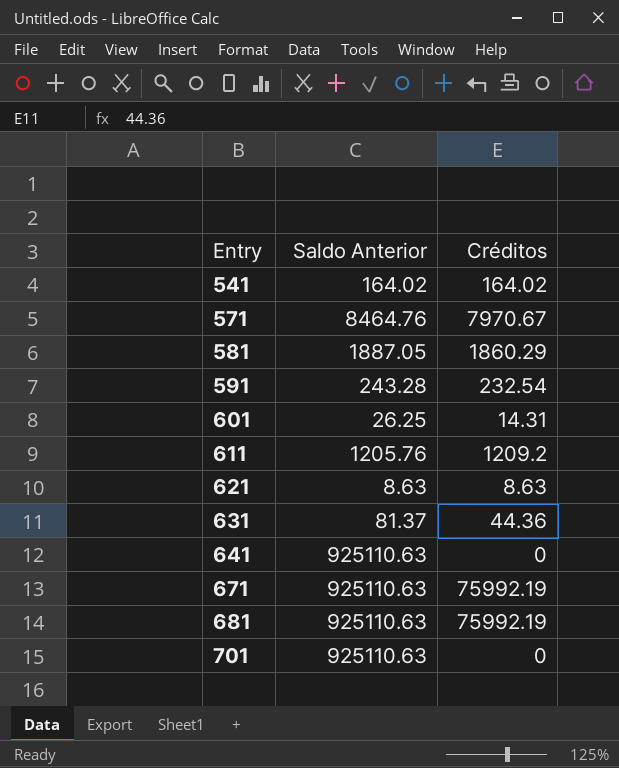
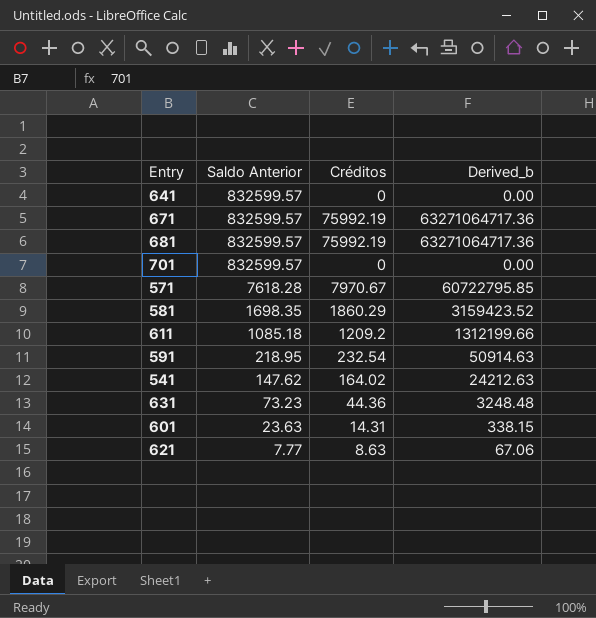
row order: Entry ascending -> Saldo Anterior descending
column Derived_b | formula: none -> [Saldo Anterior] * [Créditos]
641 | Saldo Anterior: 925110.63 -> 832599.57
671 | Saldo Anterior: 925110.63 -> 832599.57
681 | Saldo Anterior: 925110.63 -> 832599.57
701 | Saldo Anterior: 925110.63 -> 832599.57
571 | Saldo Anterior: 8464.76 -> 7618.28
581 | Saldo Anterior: 1887.05 -> 1698.35
611 | Saldo Anterior: 1205.76 -> 1085.18
591 | Saldo Anterior: 243.28 -> 218.95
541 | Saldo Anterior: 164.02 -> 147.62
631 | Saldo Anterior: 81.37 -> 73.23
601 | Saldo Anterior: 26.25 -> 23.63
621 | Saldo Anterior: 8.63 -> 7.77

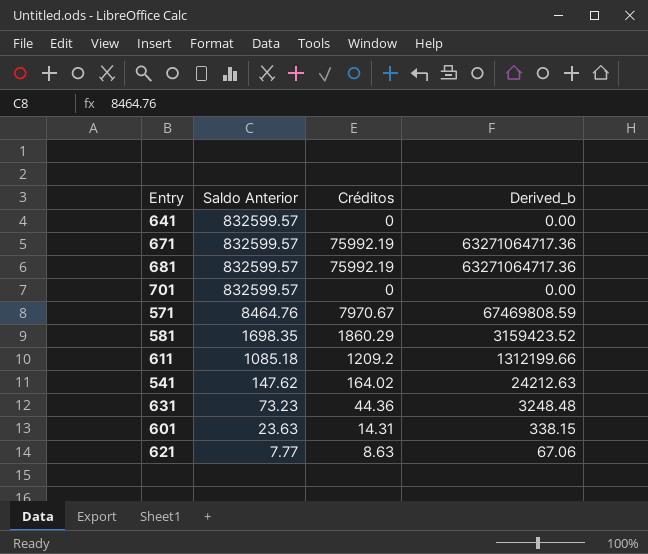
row 591: 218.95 | 232.54 | 50914.63 -> none
571 | Saldo Anterior: 7618.28 -> 8464.76
571 | Derived_b: 60722795.85 -> 67469808.59

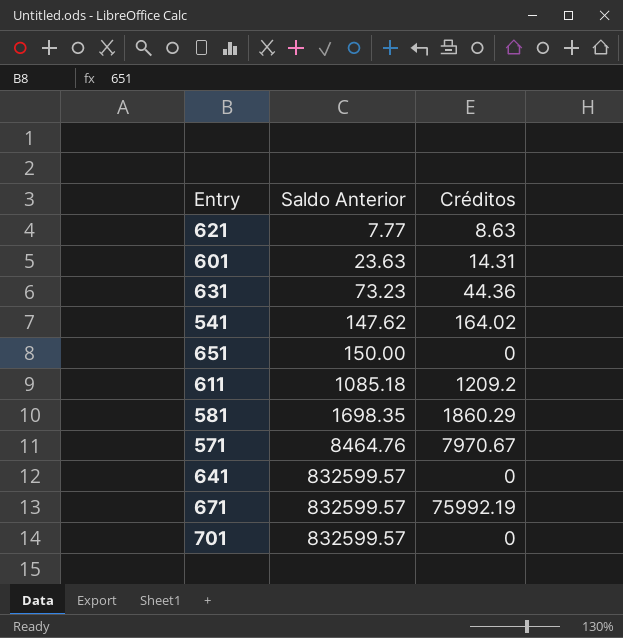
row order: Saldo Anterior descending -> Saldo Anterior ascending
column Derived_b | formula: [Saldo Anterior] * [Créditos] -> none
row 681: 832599.57 | 75992.19 | 63271064717.36 -> none
row 651: none -> 150.00 | 0

